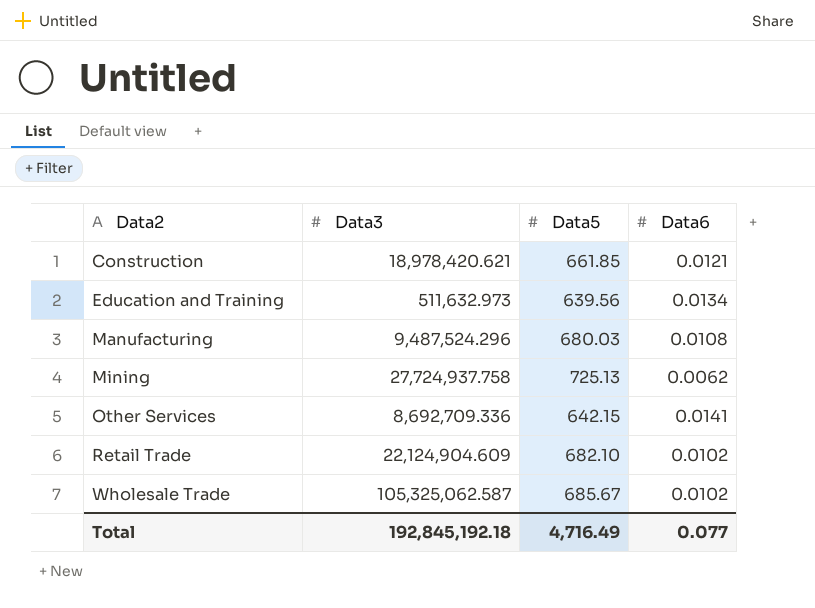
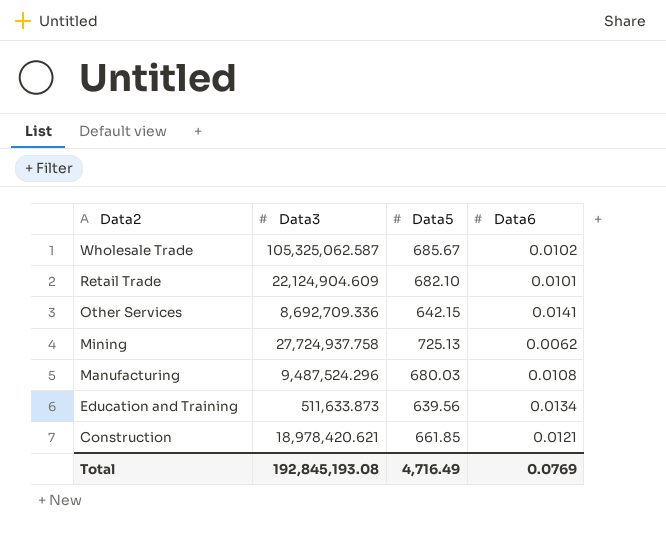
row order: Data2 ascending -> Data2 descending
Retail Trade | Data6: 0.0102 -> 0.0101
Education and Training | Data3: 511,632.973 -> 511,633.873
Total | Data3: 192,845,192.18 -> 192,845,193.08
Total | Data6: 0.077 -> 0.0769

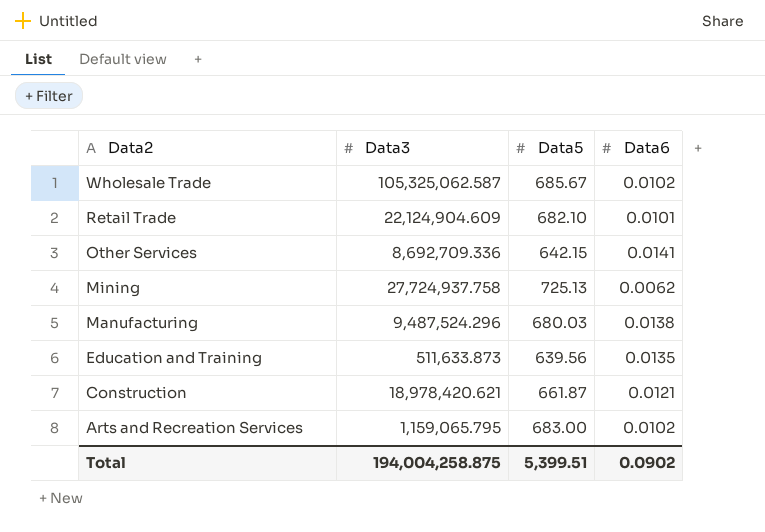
Manufacturing | Data6: 0.0108 -> 0.0138
Education and Training | Data6: 0.0134 -> 0.0135
Construction | Data5: 661.85 -> 661.87
row Arts and Recreation Services: none -> 1,159,065.795 | 683.00 | 0.0102
Total | Data3: 192,845,193.08 -> 194,004,258.875
Total | Data5: 4,716.49 -> 5,399.51
Total | Data6: 0.0769 -> 0.0902

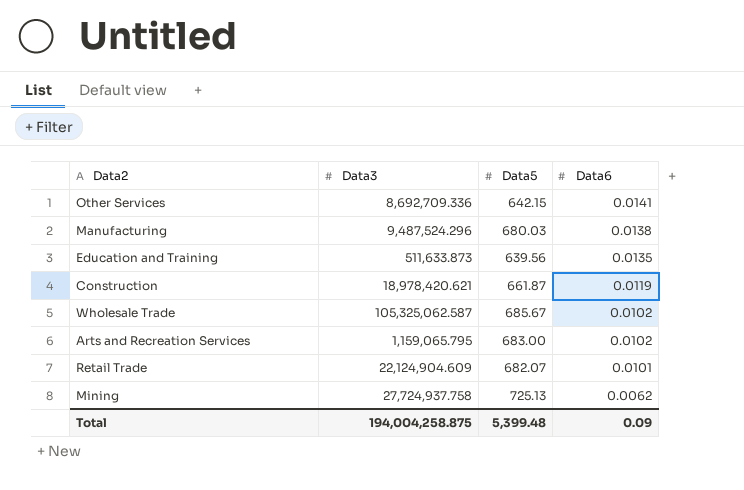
row order: Data2 descending -> Data6 descending
Construction | Data6: 0.0121 -> 0.0119
Retail Trade | Data5: 682.10 -> 682.07
Total | Data5: 5,399.51 -> 5,399.48
Total | Data6: 0.0902 -> 0.09

